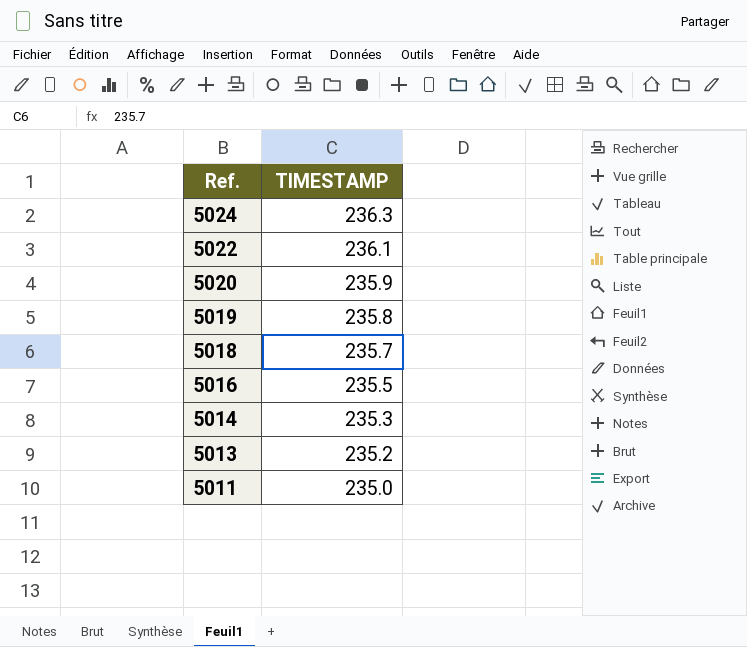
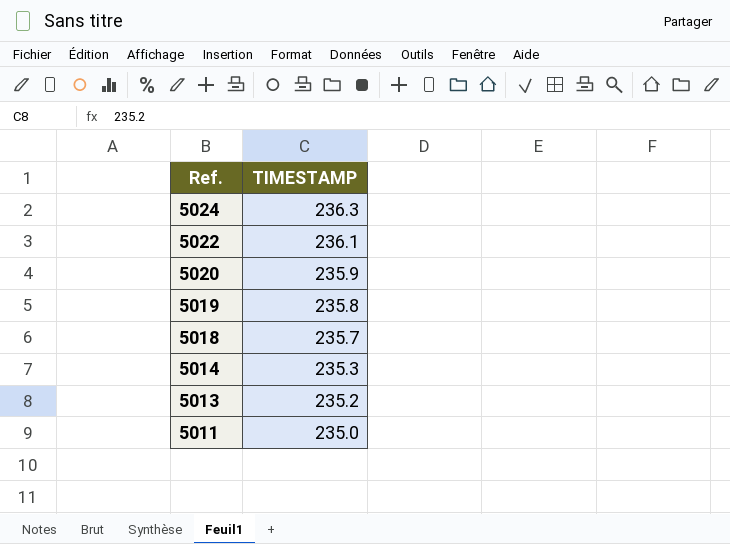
row 5016: 235.5 -> none

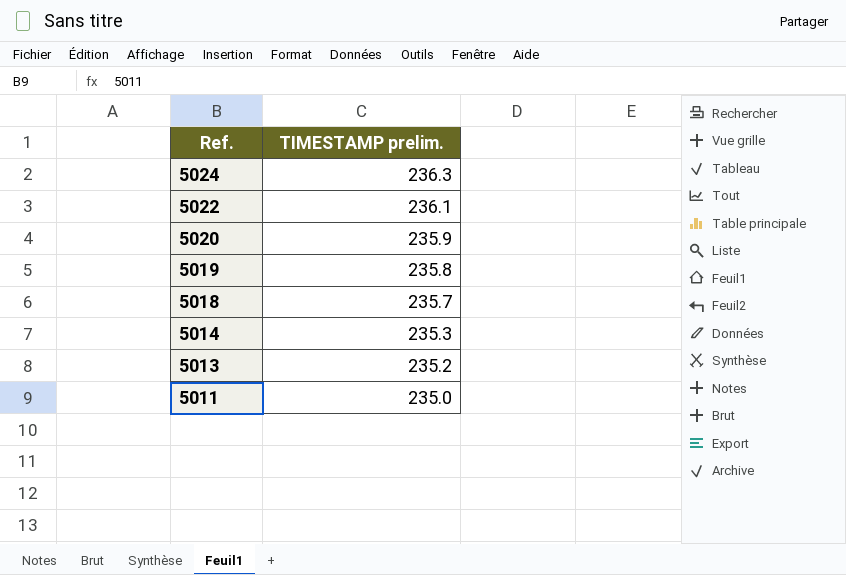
column name: TIMESTAMP -> TIMESTAMP prelim.

